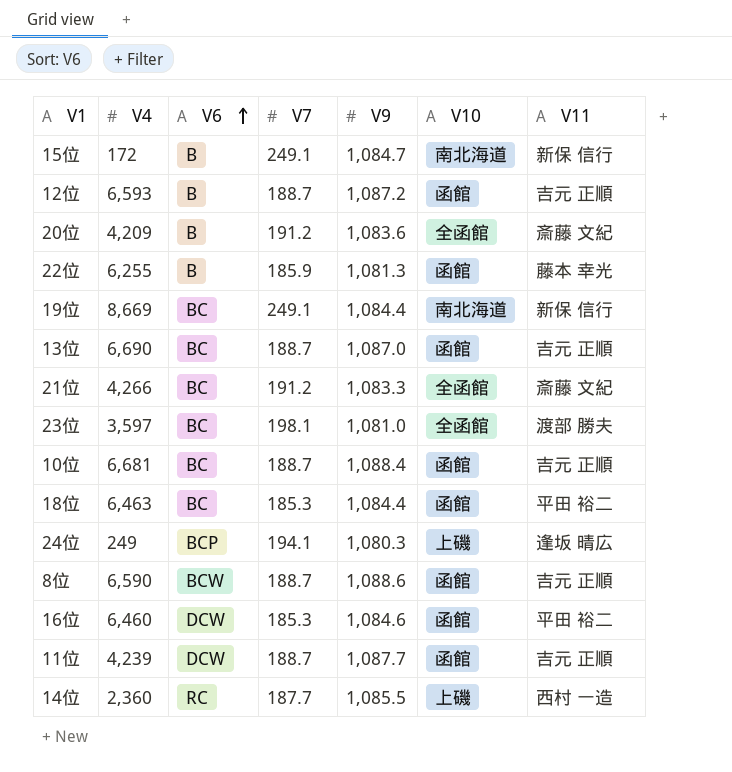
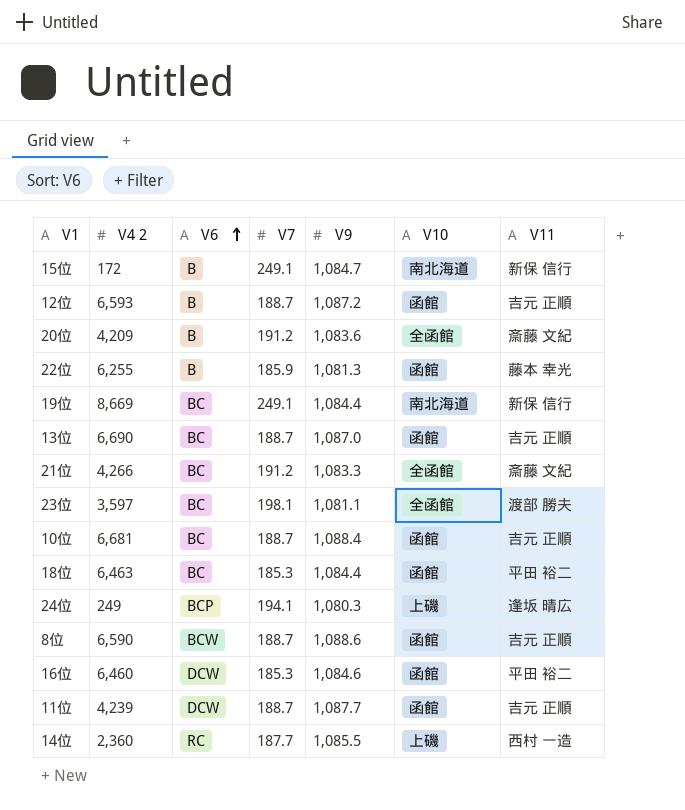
column name: V4 -> V4 2
23位 | V9: 1,081.0 -> 1,081.1

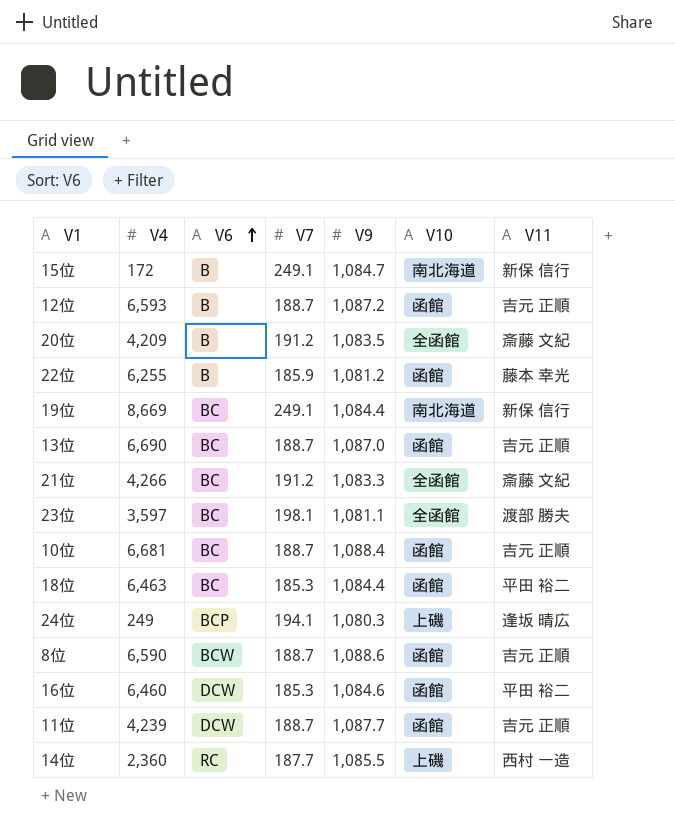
column name: V4 2 -> V4
20位 | V9: 1,083.6 -> 1,083.5
22位 | V9: 1,081.3 -> 1,081.2

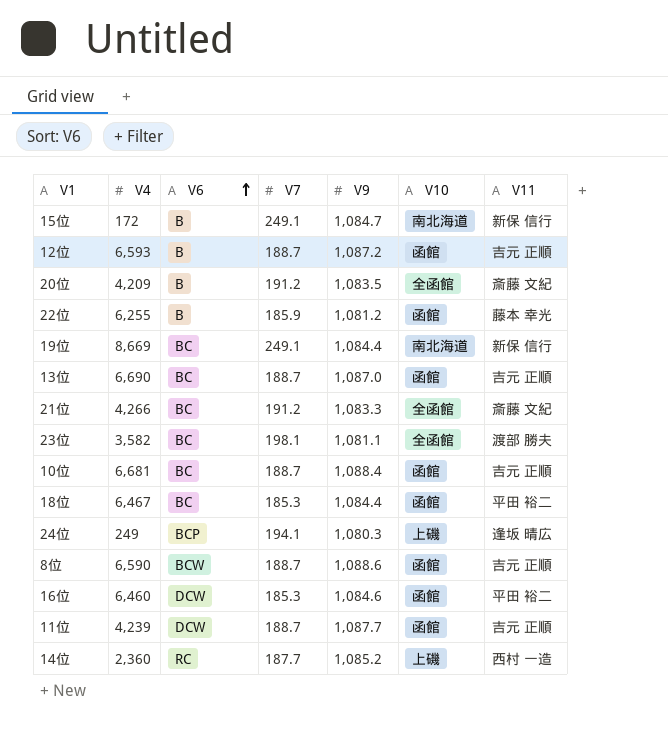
23位 | V4: 3,597 -> 3,582
18位 | V4: 6,463 -> 6,467
14位 | V9: 1,085.5 -> 1,085.2

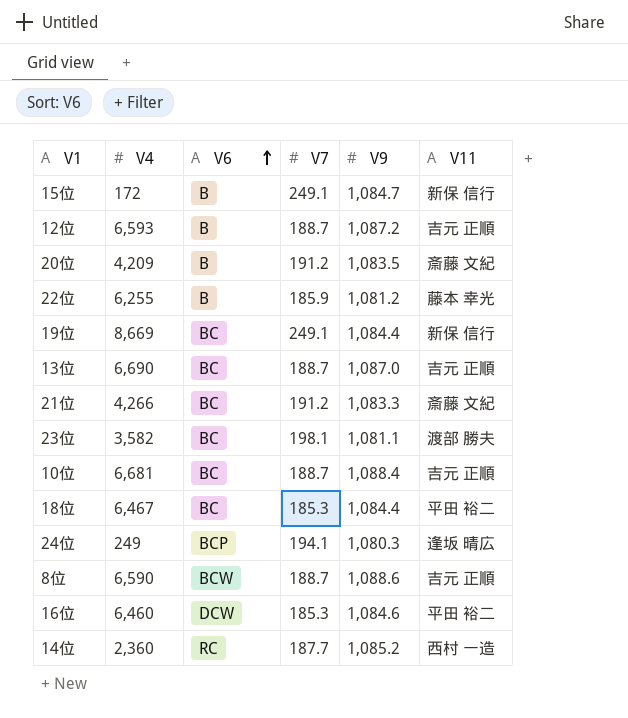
column V10 | position: 6 -> none
row 11位: 4,239 | DCW | 188.7 | 1,087.7 | 函館 | 吉元 正順 -> none

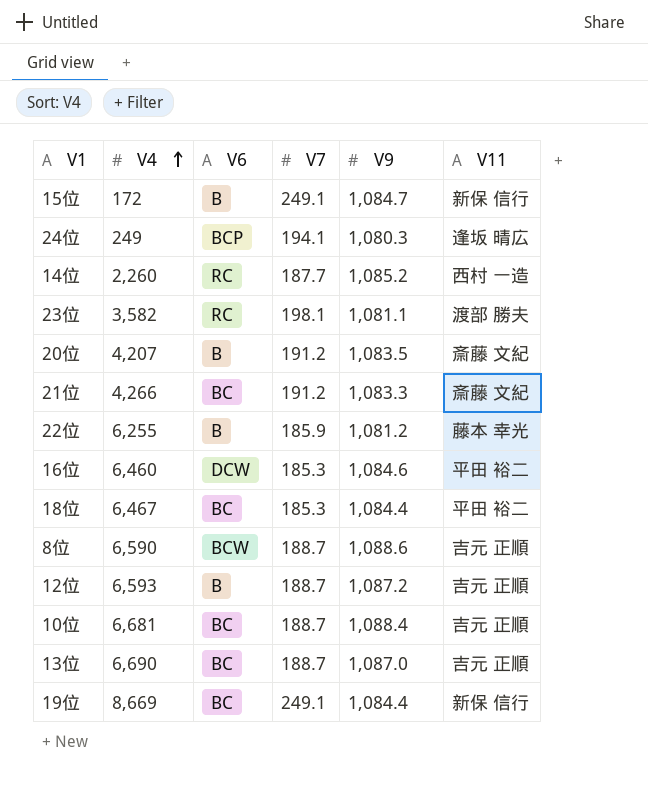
row order: V6 ascending -> V4 ascending
14位 | V4: 2,360 -> 2,260
23位 | V6: BC -> RC
20位 | V4: 4,209 -> 4,207

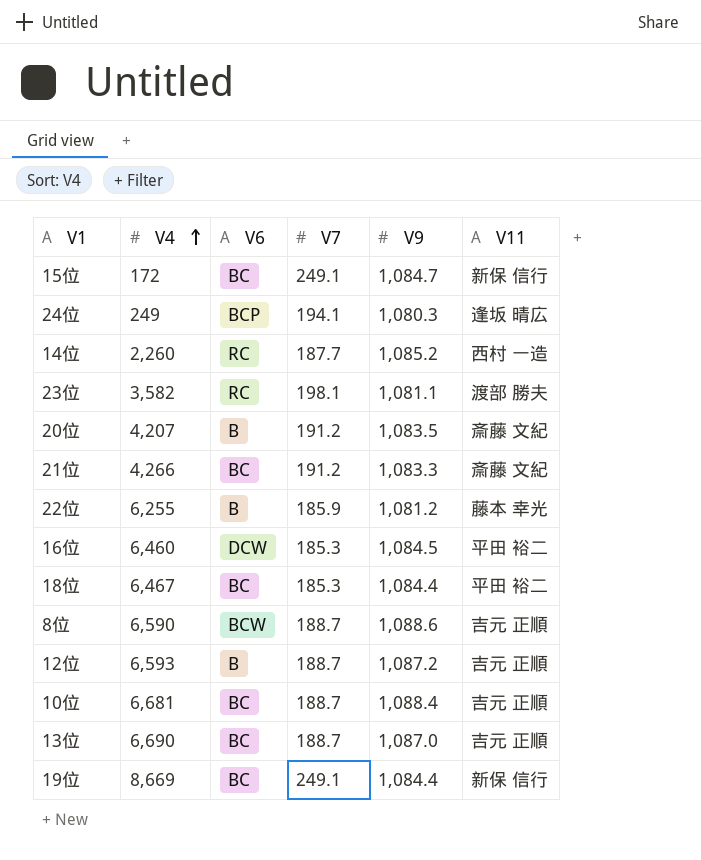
15位 | V6: B -> BC
16位 | V9: 1,084.6 -> 1,084.5

